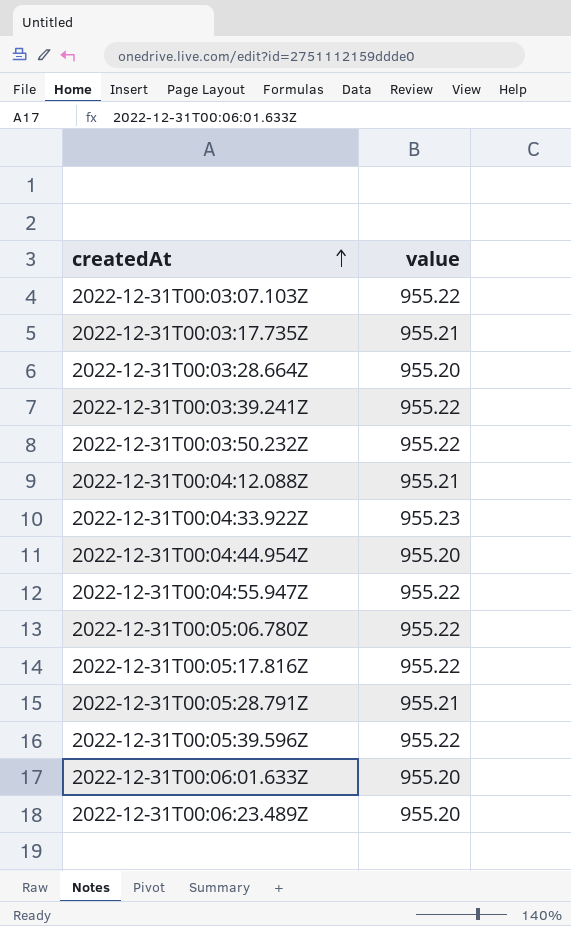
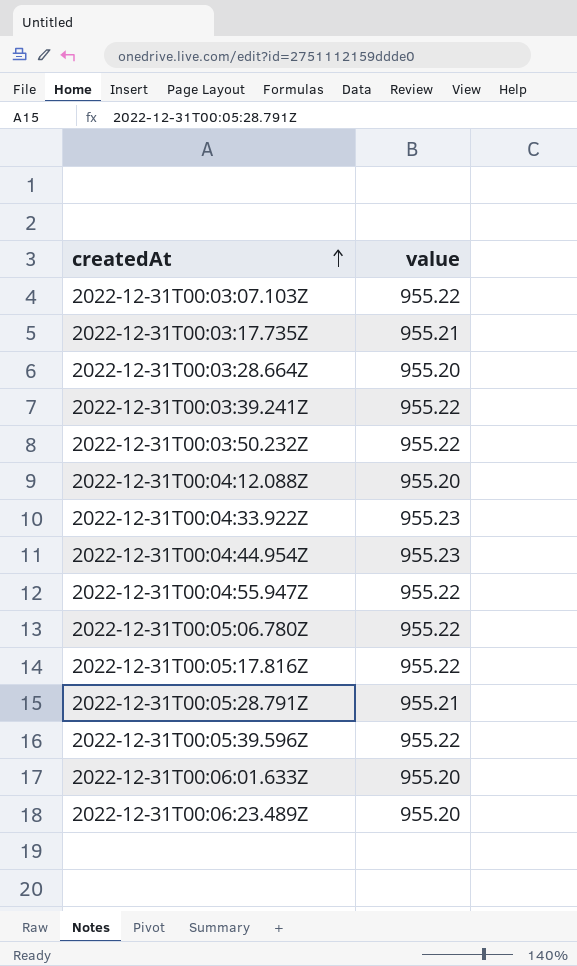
2022-12-31T00:04:12.088Z | value: 955.21 -> 955.20
2022-12-31T00:04:44.954Z | value: 955.20 -> 955.23

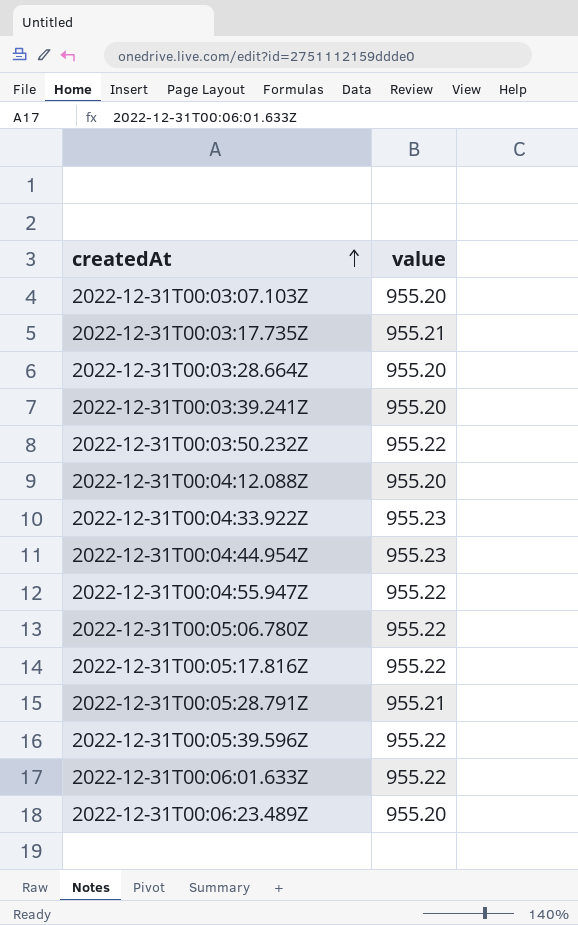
2022-12-31T00:03:07.103Z | value: 955.22 -> 955.20
2022-12-31T00:03:39.241Z | value: 955.22 -> 955.20
2022-12-31T00:06:01.633Z | value: 955.20 -> 955.22

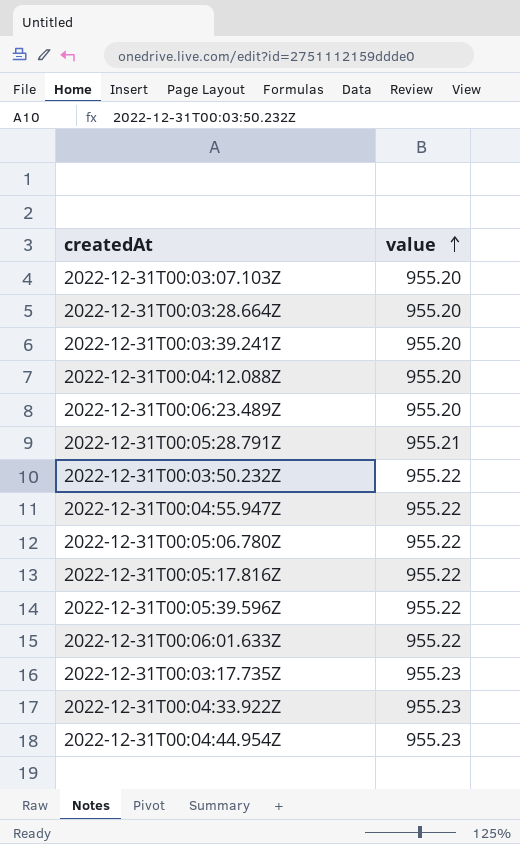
row order: createdAt ascending -> value ascending
2022-12-31T00:03:17.735Z | value: 955.21 -> 955.23

